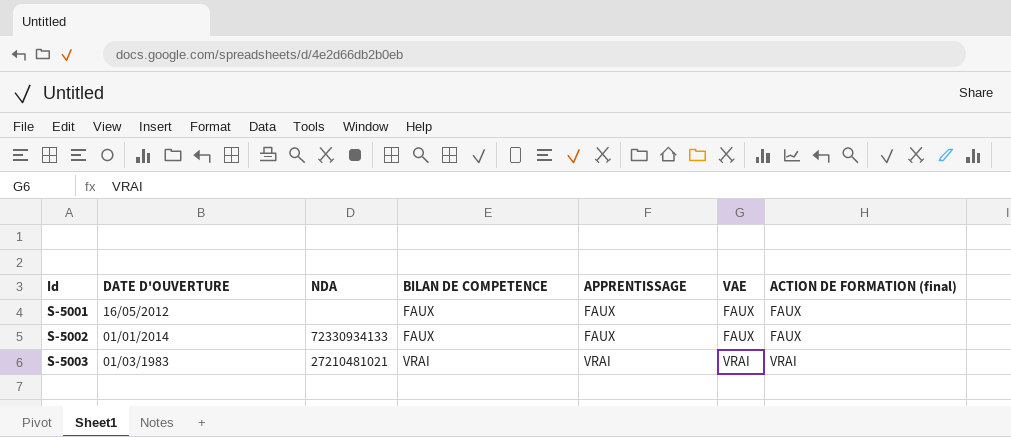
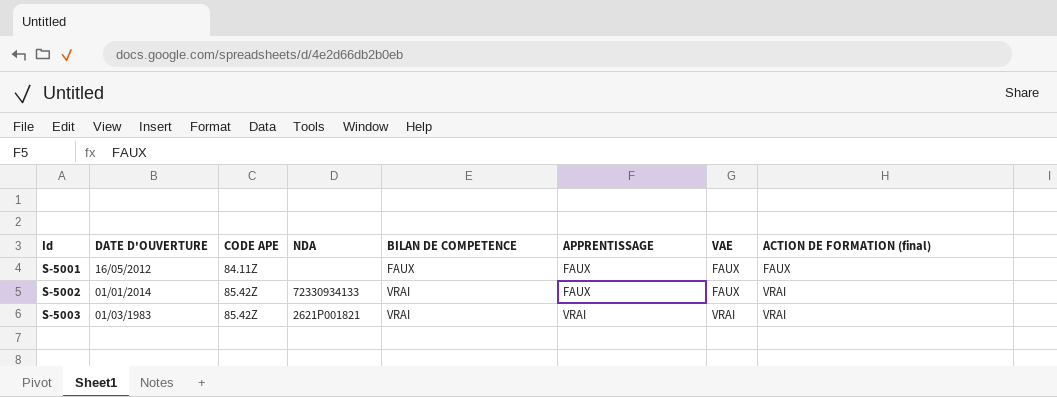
column CODE APE | position: none -> 3
S-5002 | BILAN DE COMPETENCE: FAUX -> VRAI
S-5002 | ACTION DE FORMATION (final): FAUX -> VRAI
S-5003 | NDA: 27210481021 -> 2621P001821

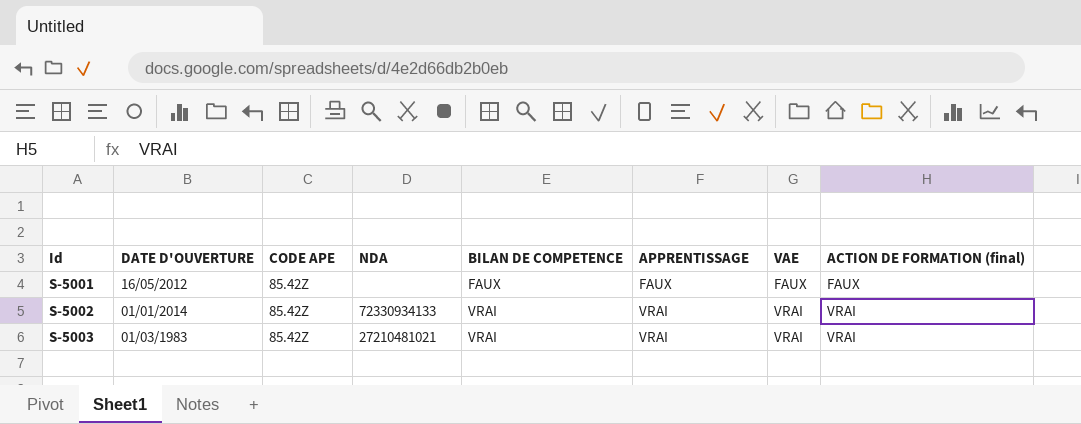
S-5001 | CODE APE: 84.11Z -> 85.42Z
S-5002 | APPRENTISSAGE: FAUX -> VRAI
S-5002 | VAE: FAUX -> VRAI
S-5003 | NDA: 2621P001821 -> 27210481021

